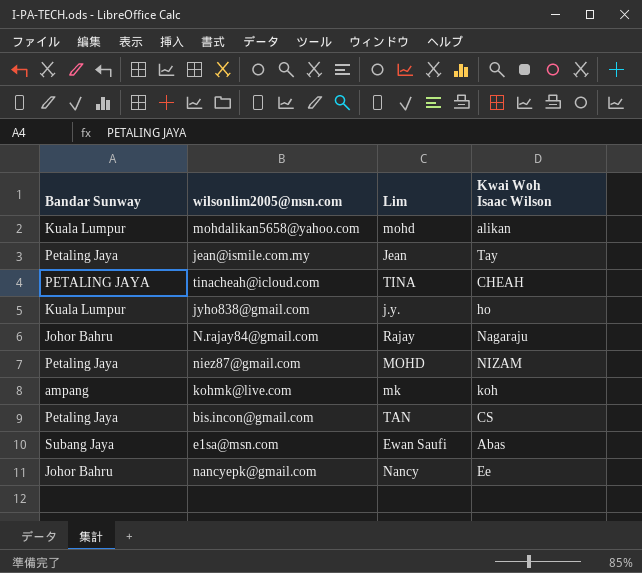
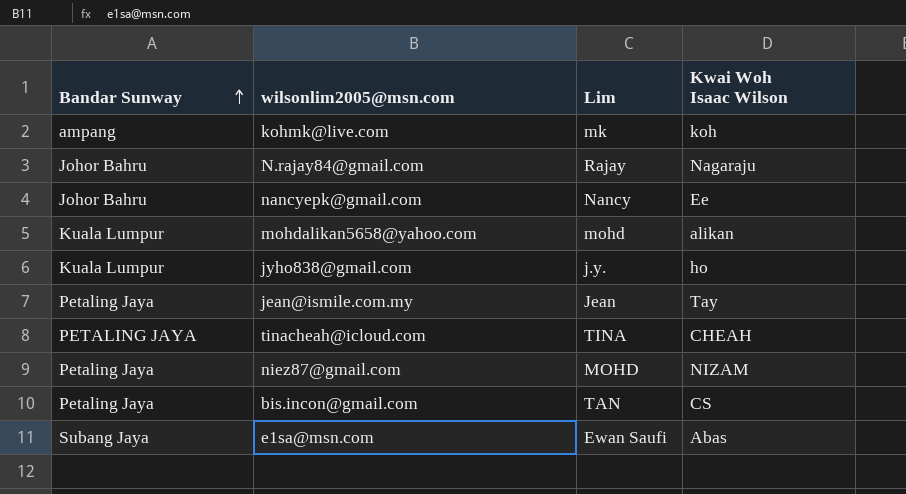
row order: none -> Bandar Sunway ascending

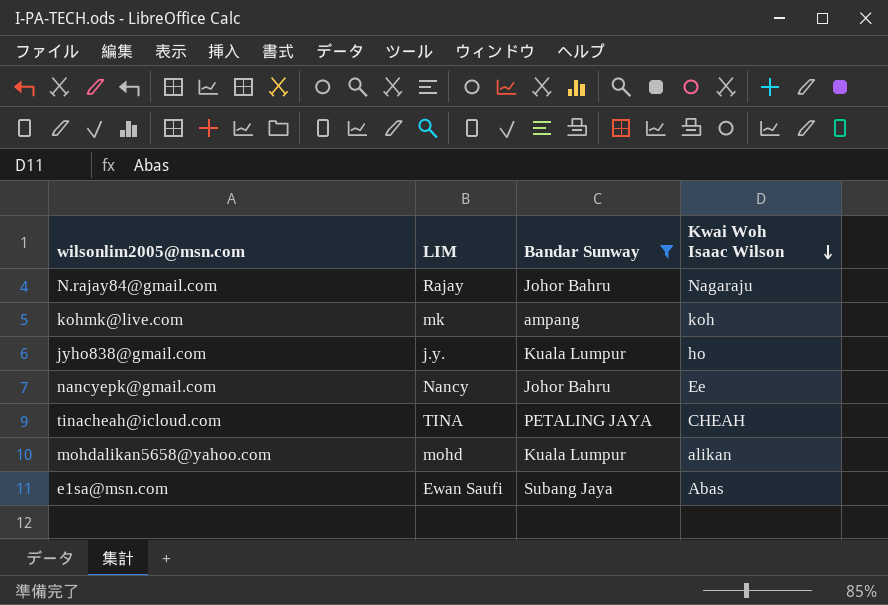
filter: none -> Bandar Sunway != Petaling Jaya
row order: Bandar Sunway ascending -> Kwai Woh Isaac Wilson descending
column name: Lim -> LIM
column Bandar Sunway | position: 1 -> 3

